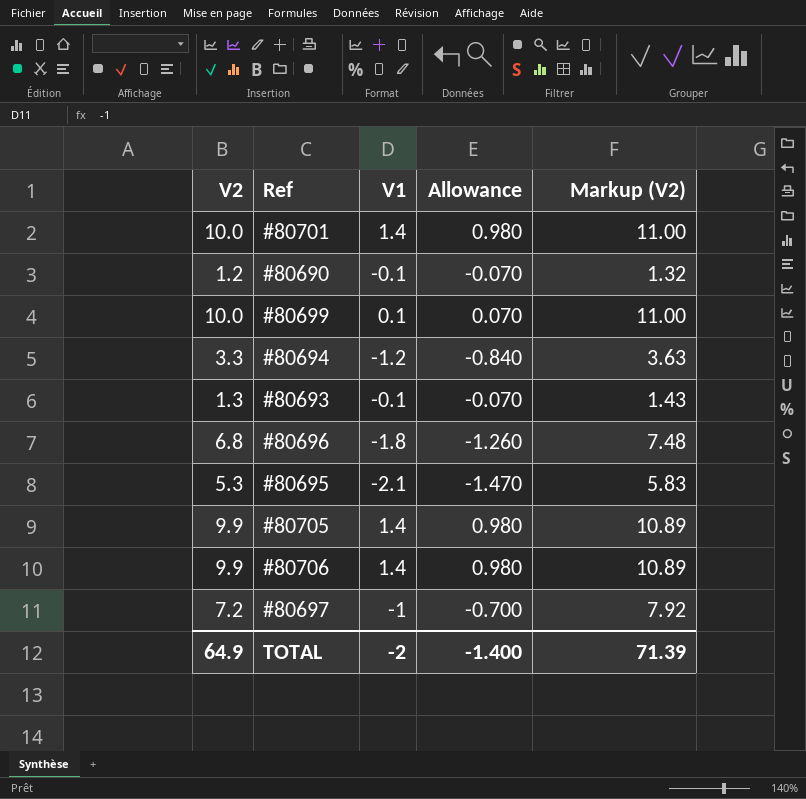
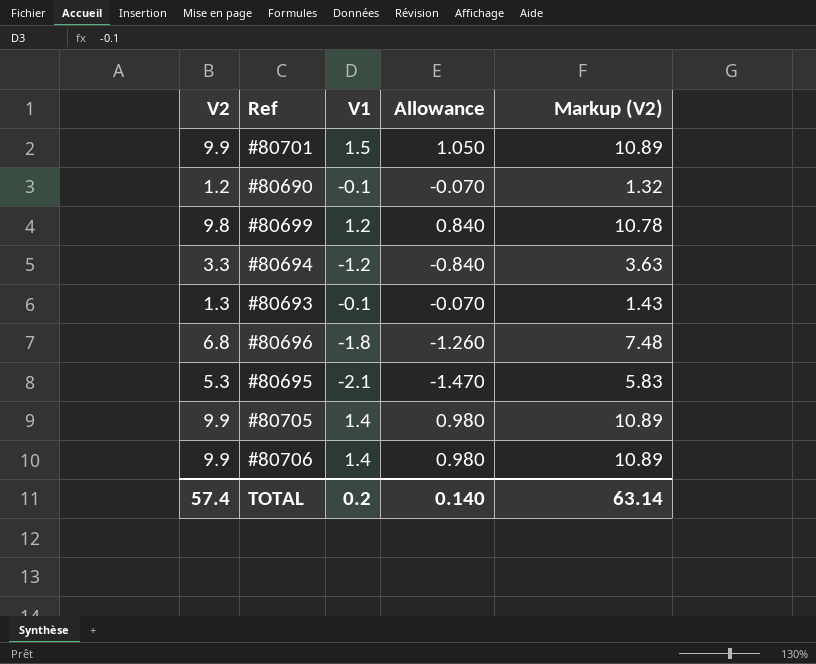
row #80697: 7.2 | -1 | -0.700 | 7.92 -> none
#80701 | V2: 10.0 -> 9.9
#80701 | V1: 1.4 -> 1.5
#80701 | Allowance: 0.980 -> 1.050
#80701 | Markup (V2): 11.00 -> 10.89
#80699 | V2: 10.0 -> 9.8
#80699 | V1: 0.1 -> 1.2
#80699 | Allowance: 0.070 -> 0.840
#80699 | Markup (V2): 11.00 -> 10.78
TOTAL | V2: 64.9 -> 57.4
TOTAL | V1: -2 -> 0.2
TOTAL | Allowance: -1.400 -> 0.140
TOTAL | Markup (V2): 71.39 -> 63.14

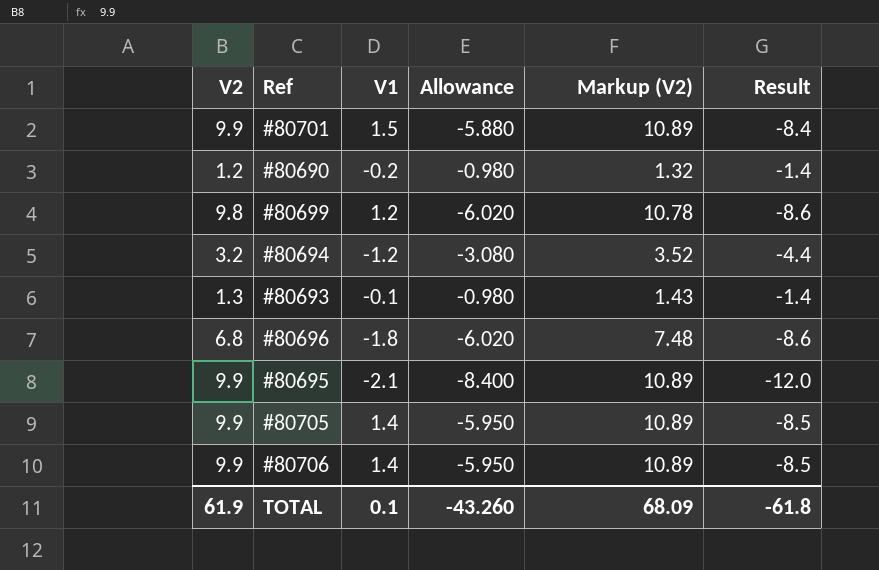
column Allowance | formula: [V1] * 0.7 -> [Result] * 0.7
column Result | formula: none -> [V1] - [V2]
#80690 | V1: -0.1 -> -0.2
#80694 | V2: 3.3 -> 3.2
#80694 | Markup (V2): 3.63 -> 3.52
#80695 | V2: 5.3 -> 9.9
#80695 | Markup (V2): 5.83 -> 10.89
TOTAL | V2: 57.4 -> 61.9
TOTAL | V1: 0.2 -> 0.1
TOTAL | Allowance: 0.140 -> -43.260
TOTAL | Markup (V2): 63.14 -> 68.09

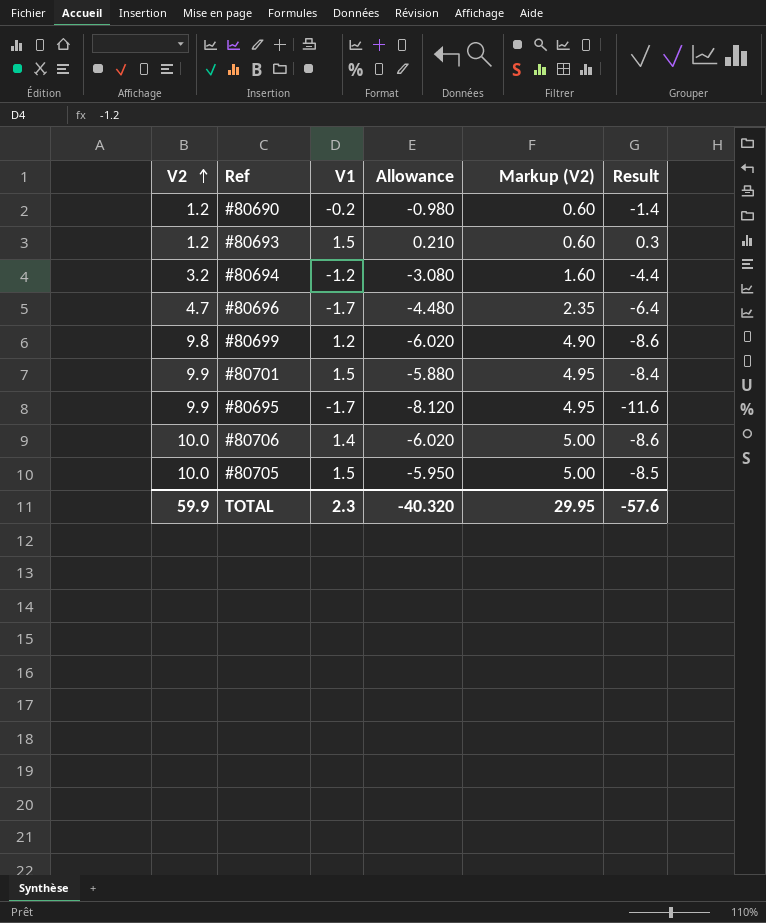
row order: none -> V2 ascending
column Markup (V2) | formula: [V2] * 1.1 -> [V2] * 0.5
#80693 | V2: 1.3 -> 1.2
#80693 | V1: -0.1 -> 1.5
#80693 | Allowance: -0.980 -> 0.210
#80693 | Result: -1.4 -> 0.3
#80696 | V2: 6.8 -> 4.7
#80696 | V1: -1.8 -> -1.7
#80696 | Allowance: -6.020 -> -4.480
#80696 | Result: -8.6 -> -6.4
#80695 | V1: -2.1 -> -1.7
#80695 | Allowance: -8.400 -> -8.120
#80695 | Result: -12.0 -> -11.6
#80706 | V2: 9.9 -> 10.0
#80706 | Allowance: -5.950 -> -6.020
#80706 | Result: -8.5 -> -8.6
#80705 | V2: 9.9 -> 10.0
#80705 | V1: 1.4 -> 1.5
TOTAL | V2: 61.9 -> 59.9
TOTAL | V1: 0.1 -> 2.3
TOTAL | Allowance: -43.260 -> -40.320
TOTAL | Markup (V2): 68.09 -> 29.95
TOTAL | Result: -61.8 -> -57.6

